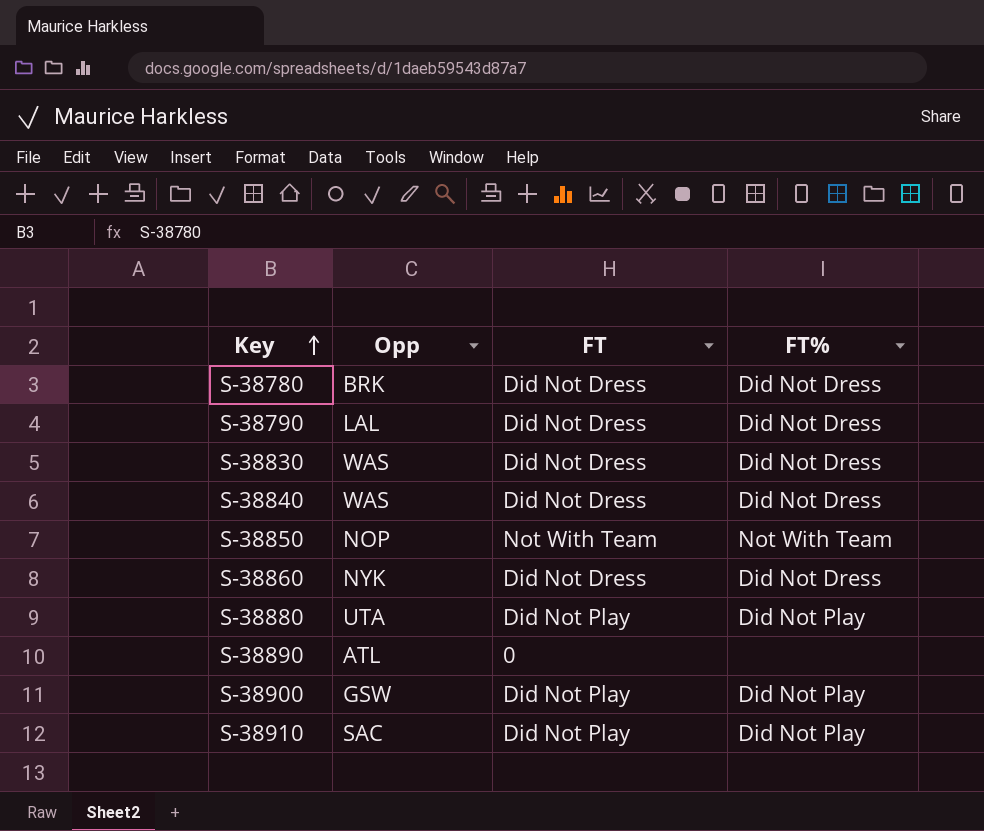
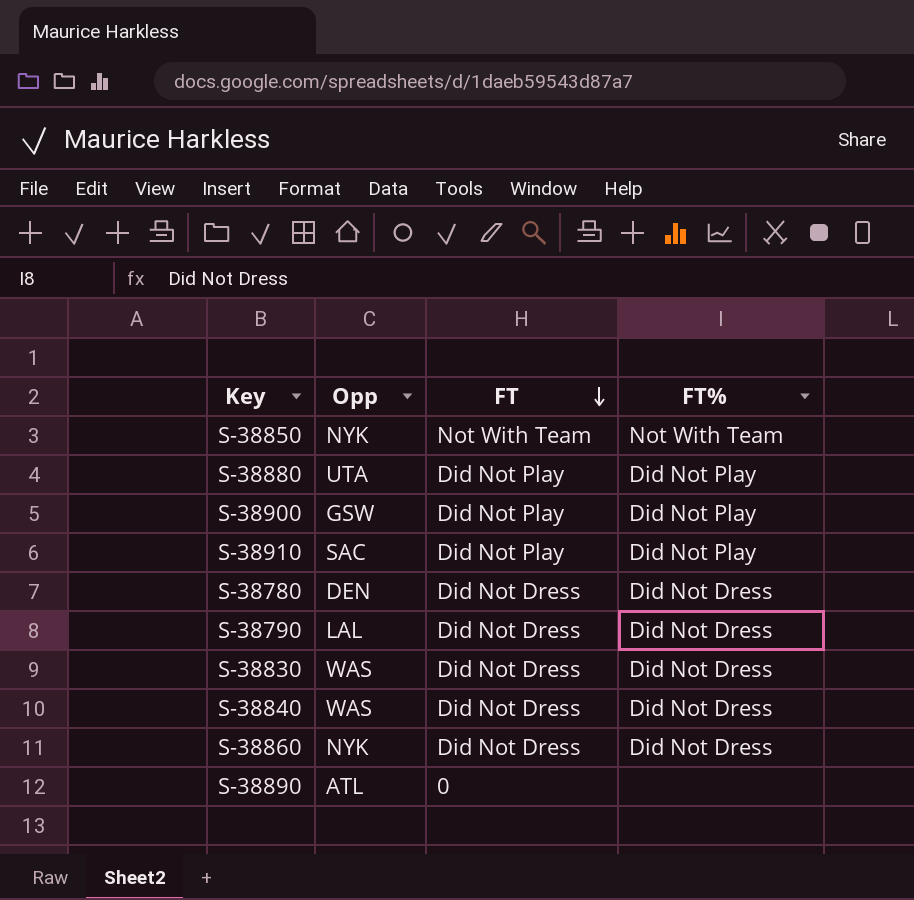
row order: Key ascending -> FT descending
S-38850 | Opp: NOP -> NYK
S-38780 | Opp: BRK -> DEN

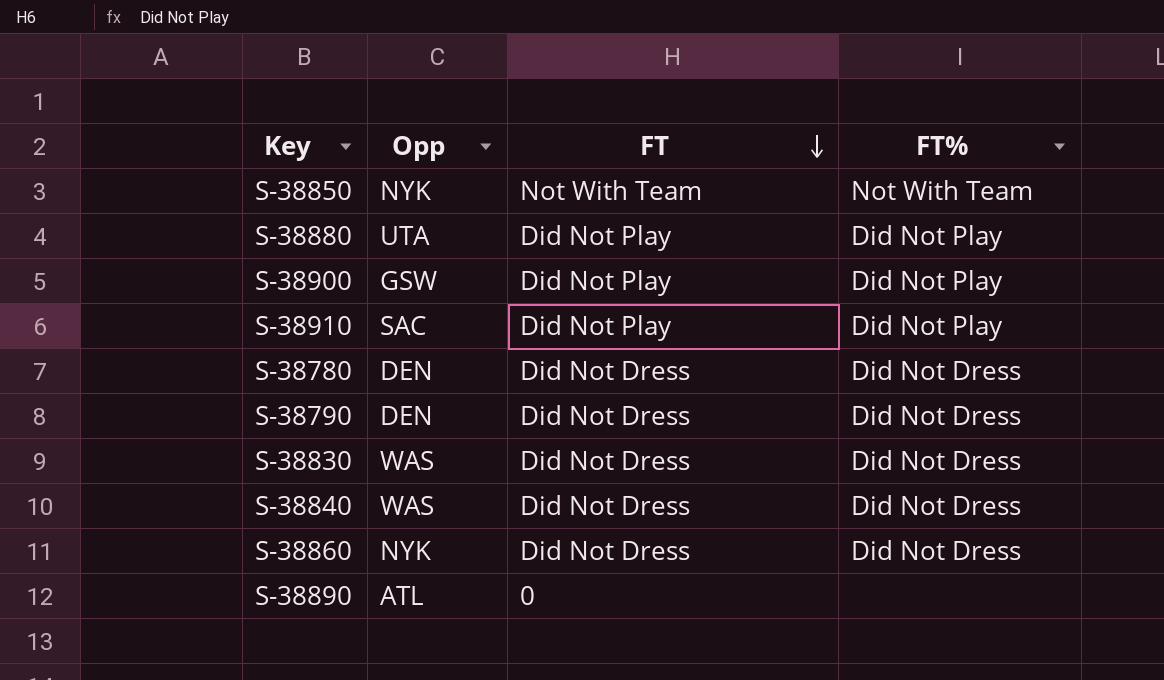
S-38790 | Opp: LAL -> DEN

